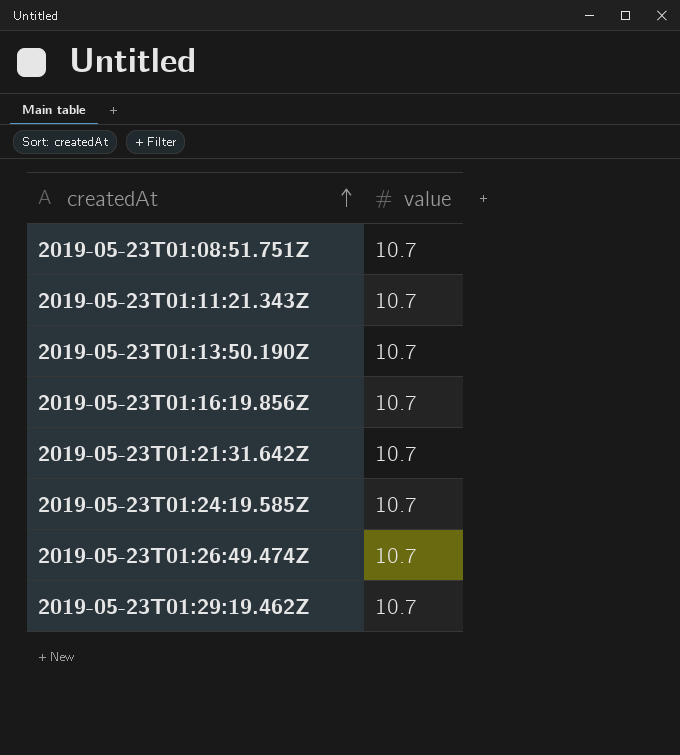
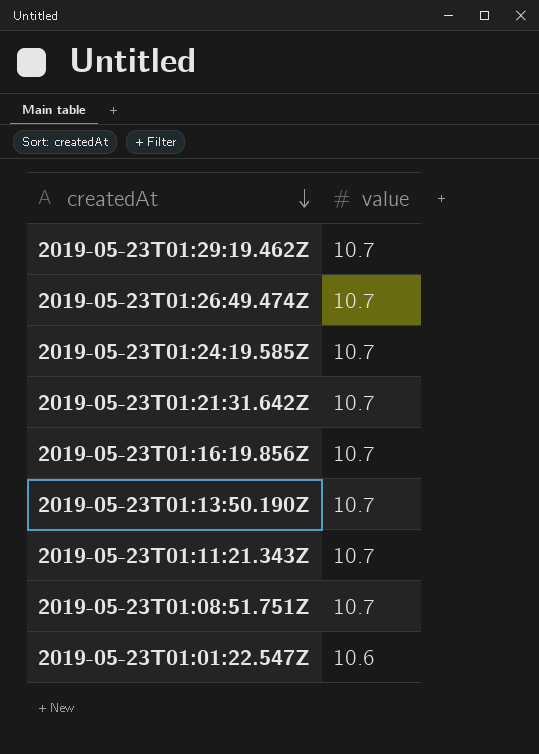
row order: createdAt ascending -> createdAt descending
row 2019-05-23T01:01:22.547Z: none -> 10.6

